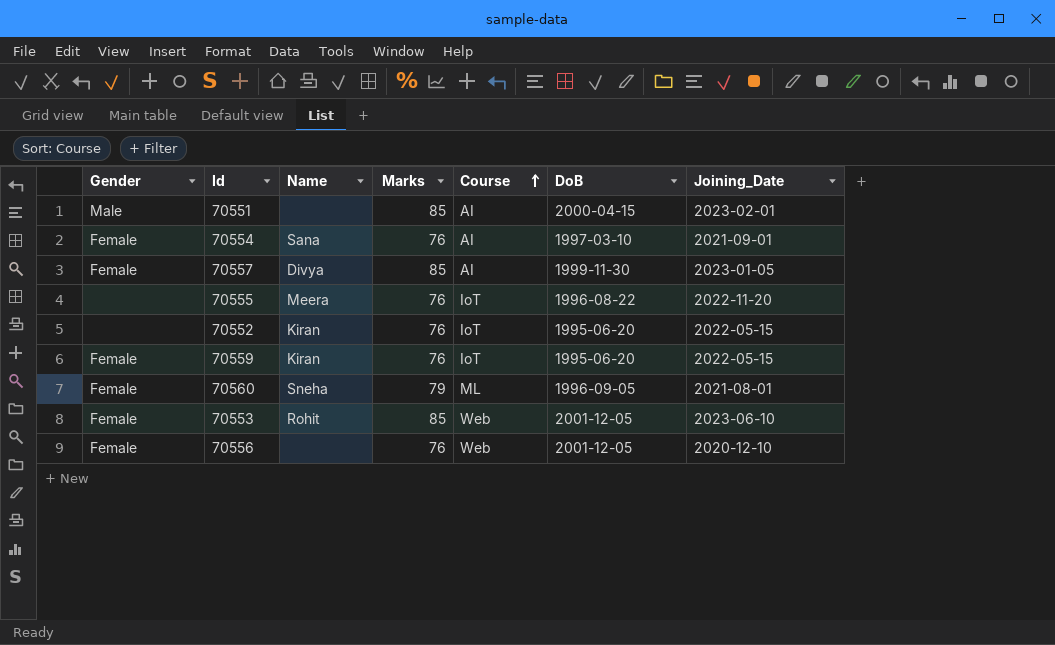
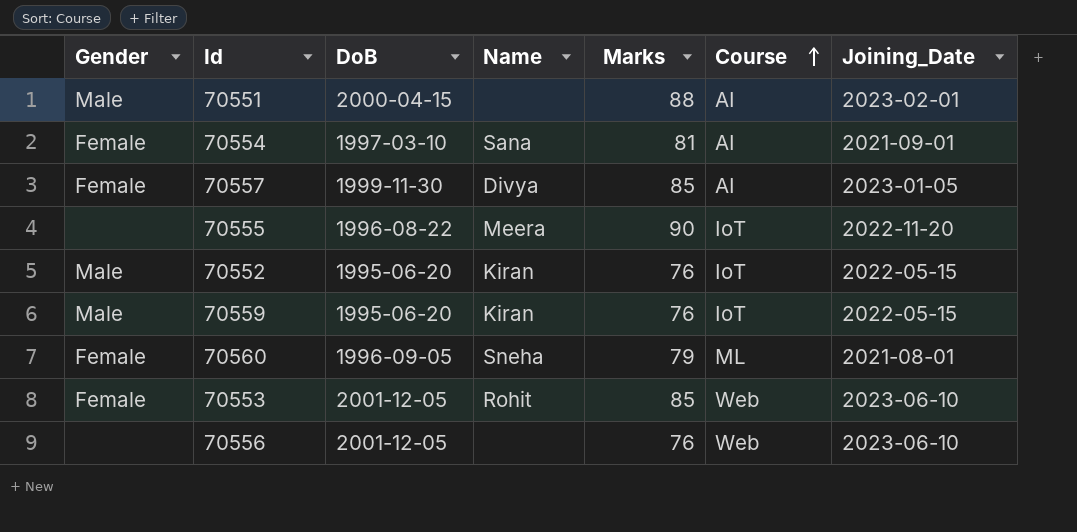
column DoB | position: 6 -> 3
70551 | Marks: 85 -> 88
70554 | Marks: 76 -> 81
70555 | Marks: 76 -> 90
70552 | Gender: none -> Male
70559 | Gender: Female -> Male
70556 | Gender: Female -> none
70556 | Joining_Date: 2020-12-10 -> 2023-06-10

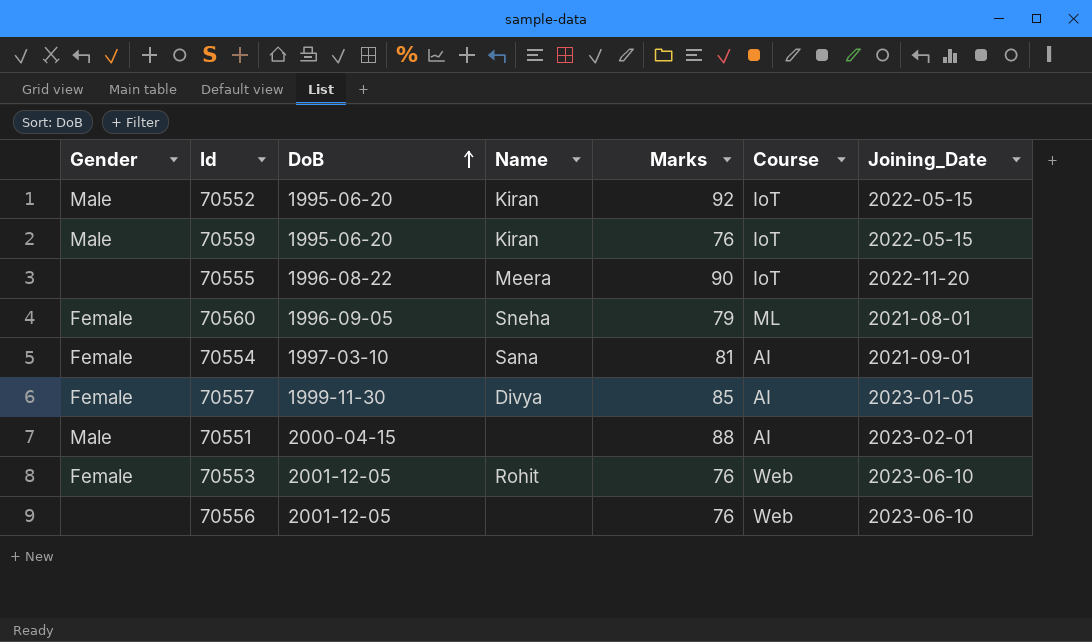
row order: Course ascending -> DoB ascending
70552 | Marks: 76 -> 92
70553 | Marks: 85 -> 76

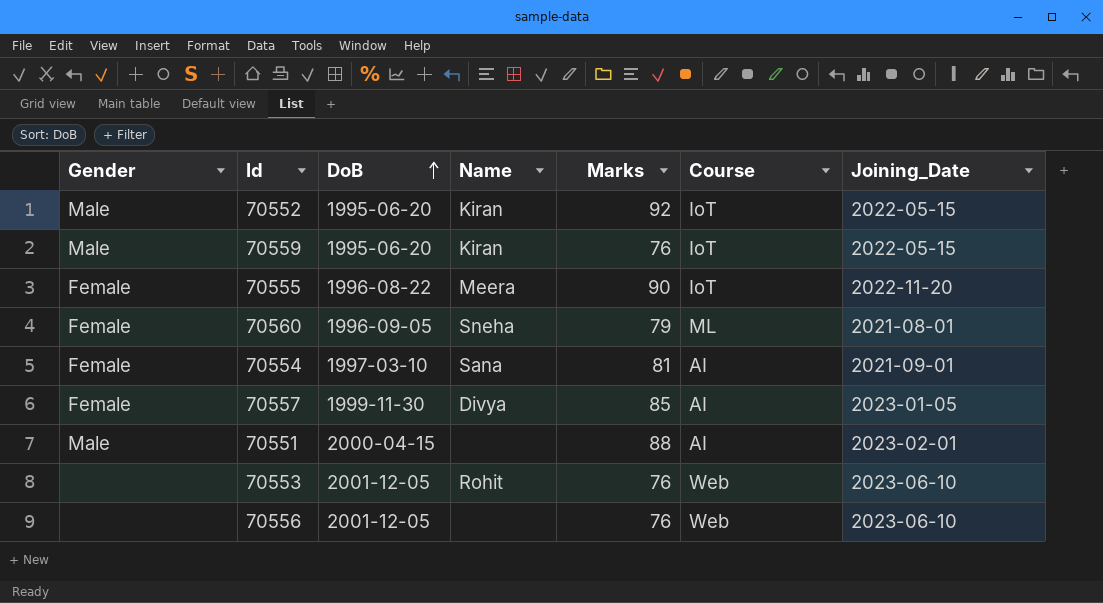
70555 | Gender: none -> Female
70553 | Gender: Female -> none

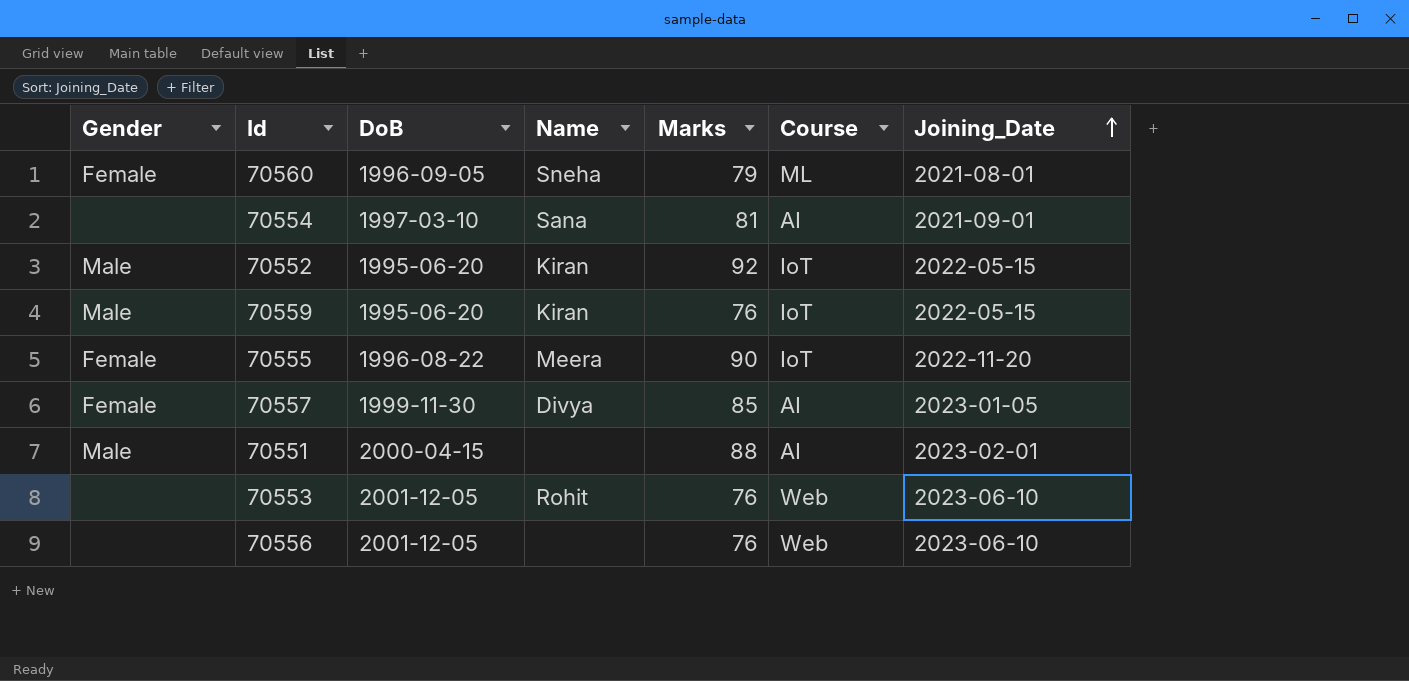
row order: DoB ascending -> Joining_Date ascending
70554 | Gender: Female -> none

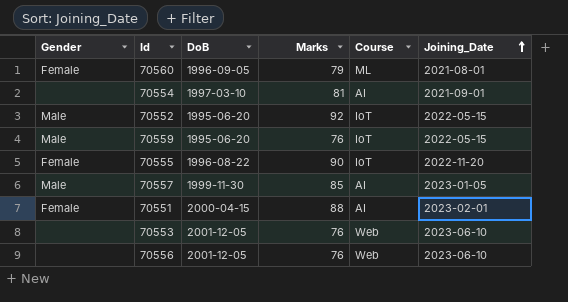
column Name | position: 4 -> none
70557 | Gender: Female -> Male
70551 | Gender: Male -> Female

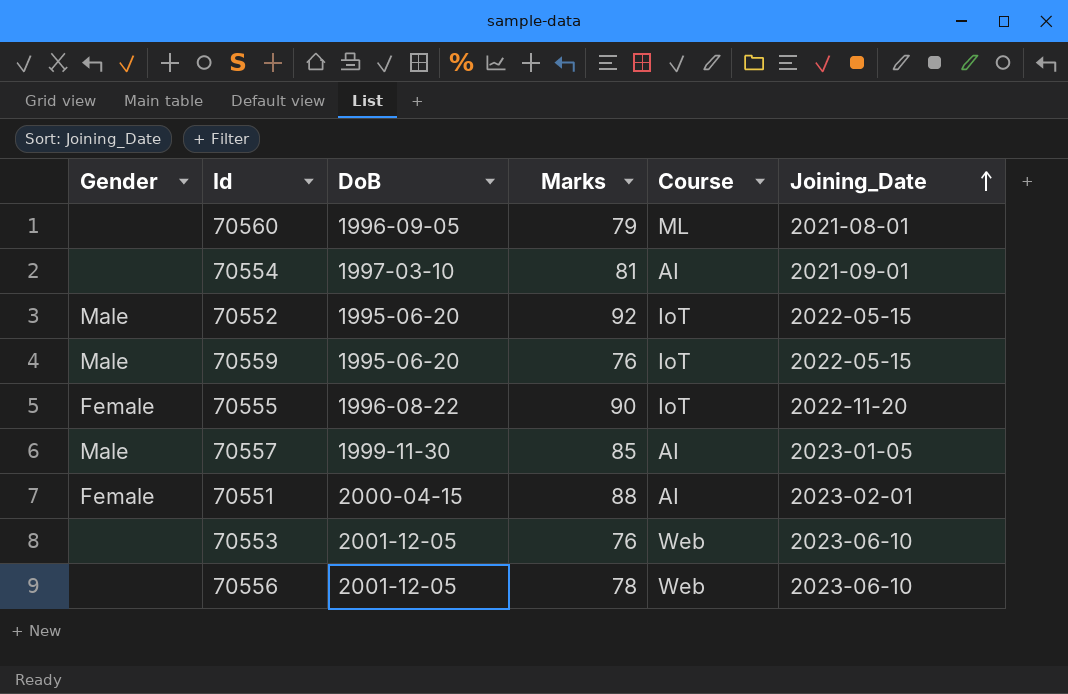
70560 | Gender: Female -> none
70556 | Marks: 76 -> 78

